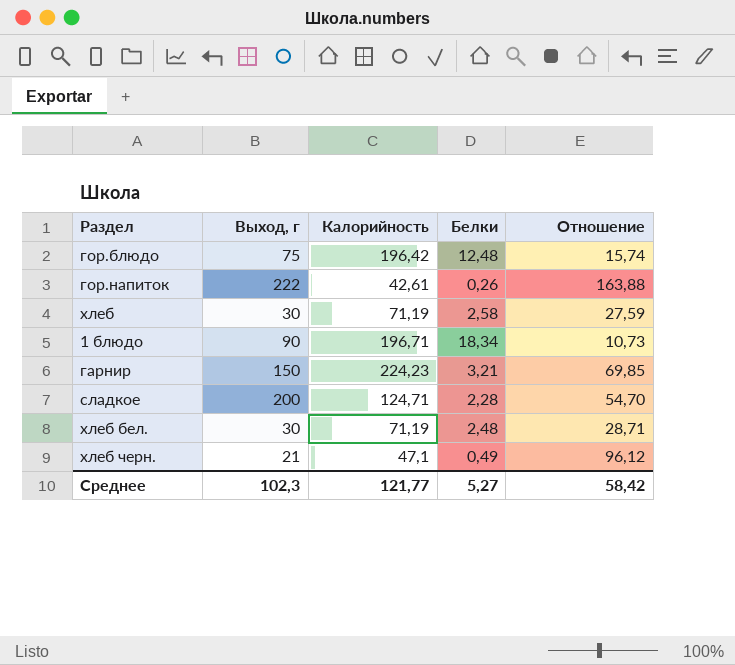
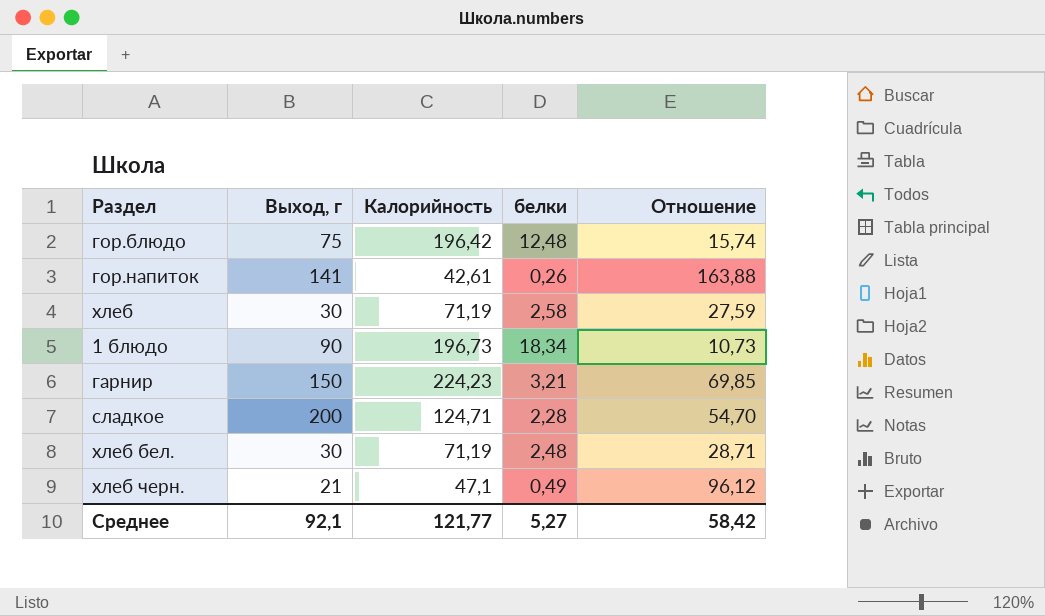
column name: Белки -> белки
гор.напиток | Выход, г: 222 -> 141
1 блюдо | Калорийность: 196,71 -> 196,73
Среднее | Выход, г: 102,3 -> 92,1

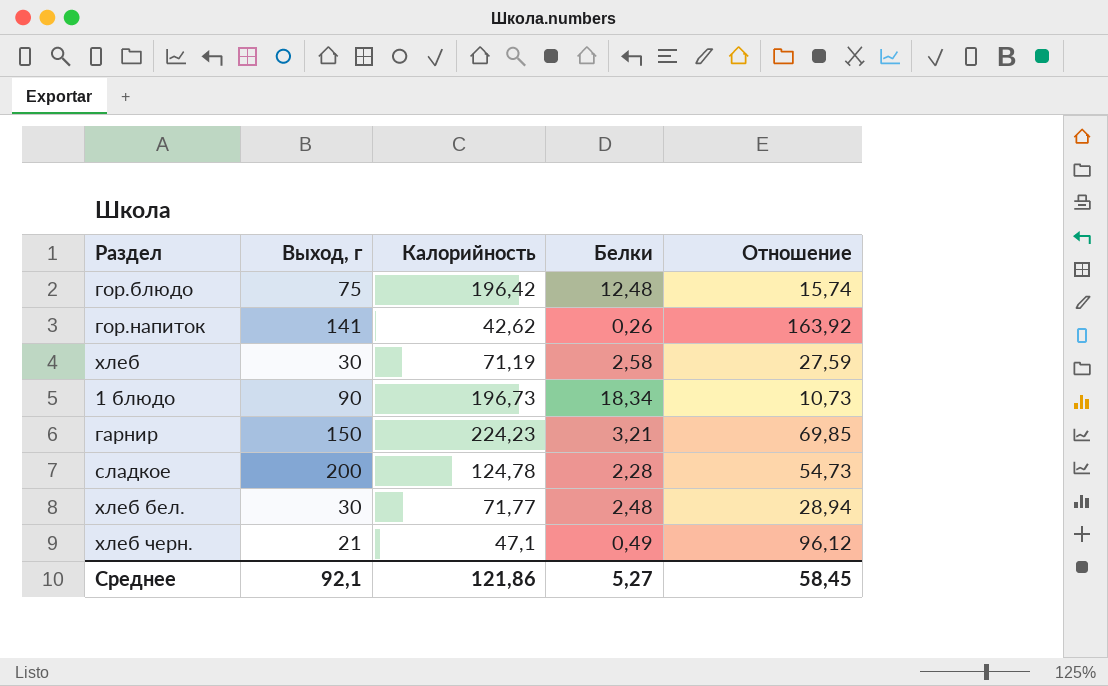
column name: белки -> Белки
гор.напиток | Калорийность: 42,61 -> 42,62
гор.напиток | Отношение: 163,88 -> 163,92
сладкое | Калорийность: 124,71 -> 124,78
сладкое | Отношение: 54,70 -> 54,73
хлеб бел. | Калорийность: 71,19 -> 71,77
хлеб бел. | Отношение: 28,71 -> 28,94
Среднее | Калорийность: 121,77 -> 121,86
Среднее | Отношение: 58,42 -> 58,45

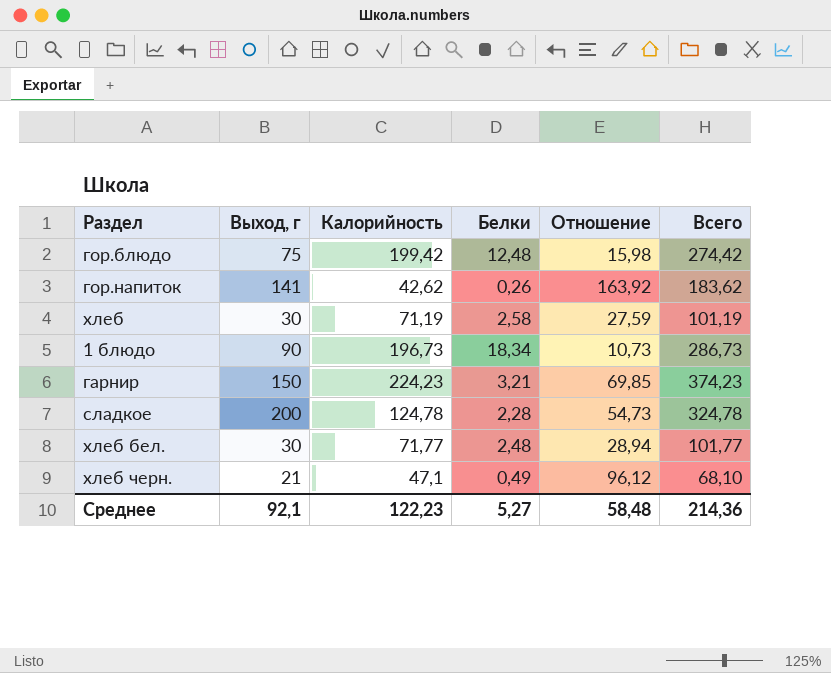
column Всего | formula: none -> [Выход, г] + [Калорийность]
гор.блюдо | Калорийность: 196,42 -> 199,42
гор.блюдо | Отношение: 15,74 -> 15,98
Среднее | Калорийность: 121,86 -> 122,23
Среднее | Отношение: 58,45 -> 58,48

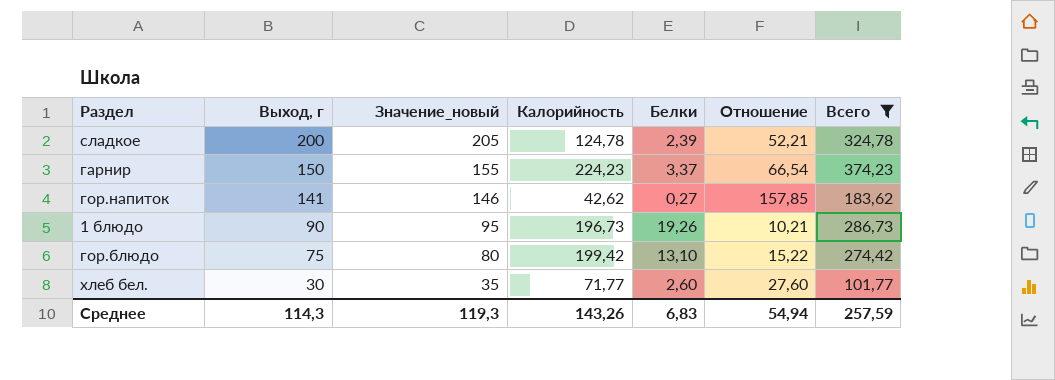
filter: none -> Всего >= 101,77
row order: none -> Выход, г descending
column Значение_новый | formula: none -> [Выход, г] + 5
сладкое | Белки: 2,28 -> 2,39
сладкое | Отношение: 54,73 -> 52,21
гарнир | Белки: 3,21 -> 3,37
гарнир | Отношение: 69,85 -> 66,54
гор.напиток | Белки: 0,26 -> 0,27
гор.напиток | Отношение: 163,92 -> 157,85
1 блюдо | Белки: 18,34 -> 19,26
1 блюдо | Отношение: 10,73 -> 10,21
гор.блюдо | Белки: 12,48 -> 13,10
гор.блюдо | Отношение: 15,98 -> 15,22
хлеб бел. | Белки: 2,48 -> 2,60
хлеб бел. | Отношение: 28,94 -> 27,60
Среднее | Выход, г: 92,1 -> 114,3
Среднее | Калорийность: 122,23 -> 143,26
Среднее | Белки: 5,27 -> 6,83
Среднее | Отношение: 58,48 -> 54,94
Среднее | Всего: 214,36 -> 257,59

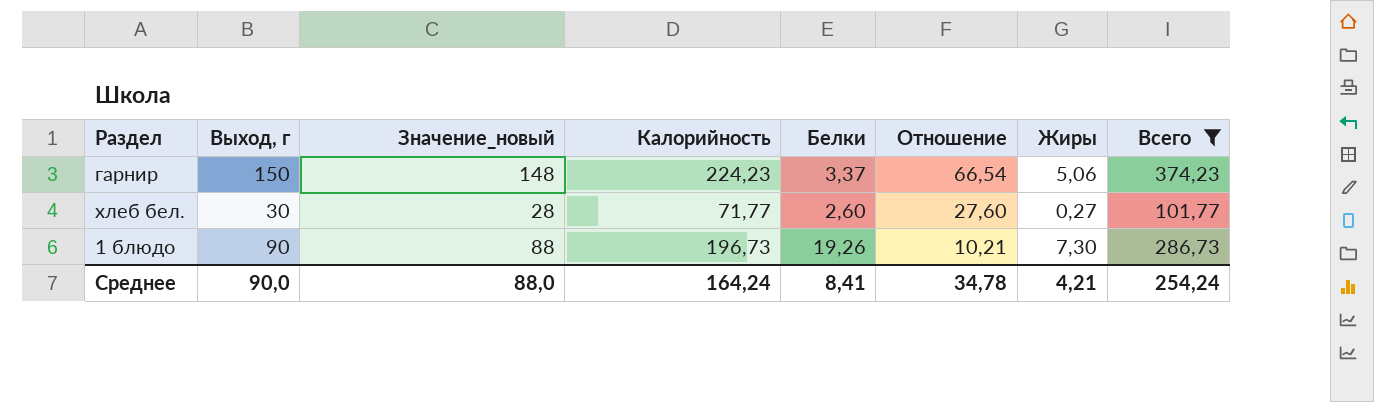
row order: Выход, г descending -> Отношение descending
column Значение_новый | formula: [Выход, г] + 5 -> [Выход, г] - 2
column Жиры | position: none -> 7
row сладкое: 200 | 205 | 124,78 | 2,39 | 52,21 | 324,78 -> none
row гор.напиток: 141 | 146 | 42,62 | 0,27 | 157,85 | 183,62 -> none
row гор.блюдо: 75 | 80 | 199,42 | 13,10 | 15,22 | 274,42 -> none
Среднее | Выход, г: 114,3 -> 90,0
Среднее | Значение_новый: 119,3 -> 88,0
Среднее | Калорийность: 143,26 -> 164,24
Среднее | Белки: 6,83 -> 8,41
Среднее | Отношение: 54,94 -> 34,78
Среднее | Всего: 257,59 -> 254,24

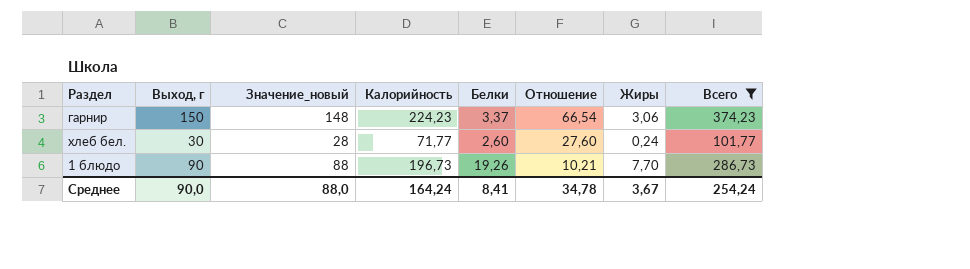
гарнир | Жиры: 5,06 -> 3,06
хлеб бел. | Жиры: 0,27 -> 0,24
1 блюдо | Жиры: 7,30 -> 7,70
Среднее | Жиры: 4,21 -> 3,67

